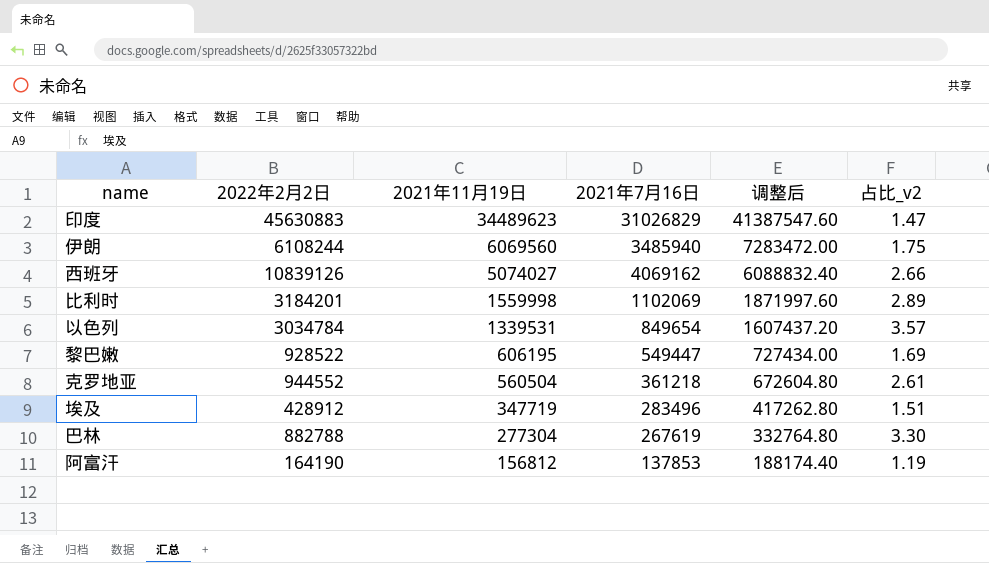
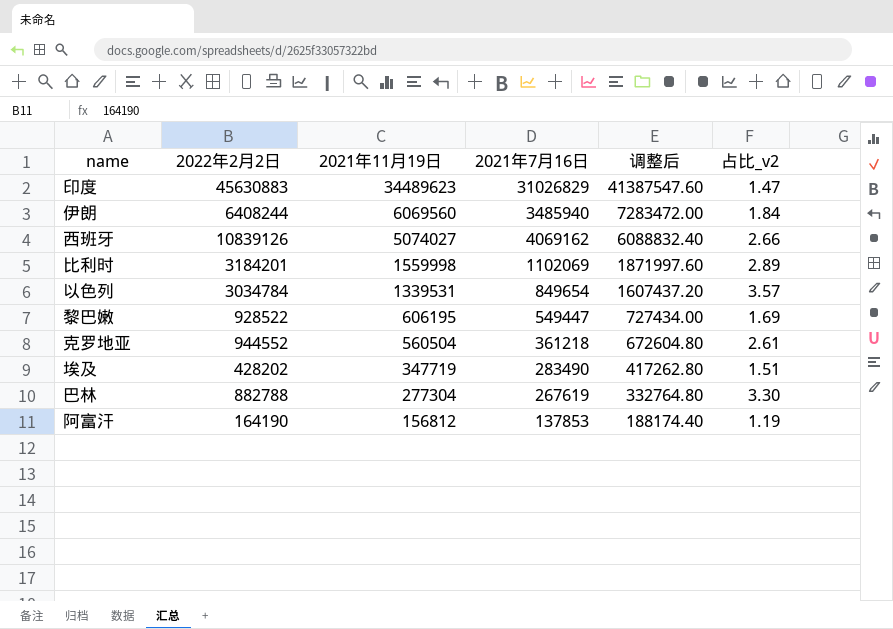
伊朗 | 2022年2月2日: 6108244 -> 6408244
伊朗 | 占比_v2: 1.75 -> 1.84
埃及 | 2022年2月2日: 428912 -> 428202
埃及 | 2021年7月16日: 283496 -> 283490

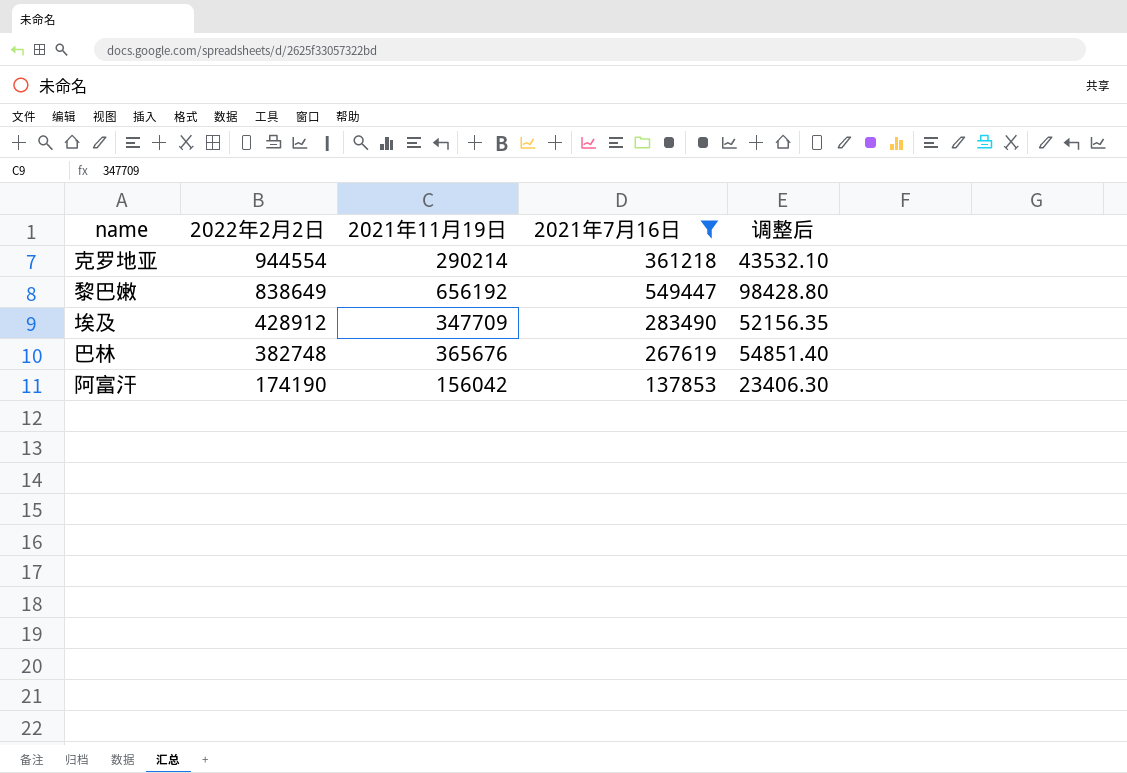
filter: none -> 2021年7月16日 <= 549447
row order: 2021年11月19日 descending -> 2022年2月2日 descending
column 占比_v2 | formula: [2022年2月2日] / [2021年7月16日] -> none
column 调整后 | formula: [2021年11月19日] * 1.2 -> [2021年11月19日] * 0.15
克罗地亚 | 2022年2月2日: 944552 -> 944554
克罗地亚 | 2021年11月19日: 560504 -> 290214
黎巴嫩 | 2022年2月2日: 928522 -> 838649
黎巴嫩 | 2021年11月19日: 606195 -> 656192
埃及 | 2022年2月2日: 428202 -> 428912
埃及 | 2021年11月19日: 347719 -> 347709
巴林 | 2022年2月2日: 882788 -> 382748
巴林 | 2021年11月19日: 277304 -> 365676
阿富汗 | 2022年2月2日: 164190 -> 174190
阿富汗 | 2021年11月19日: 156812 -> 156042

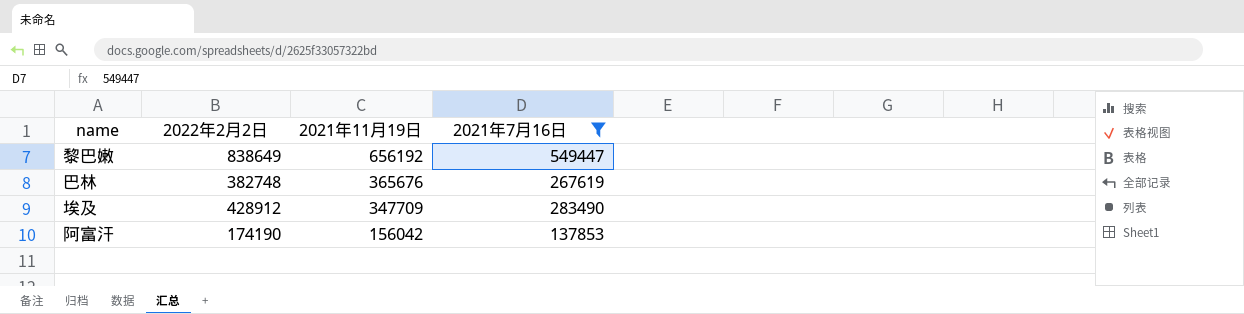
row order: 2022年2月2日 descending -> 2021年11月19日 descending
column 调整后 | formula: [2021年11月19日] * 0.15 -> none
row 克罗地亚: 944554 | 290214 | 361218 | 43532.10 -> none

